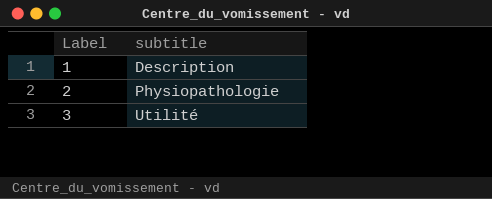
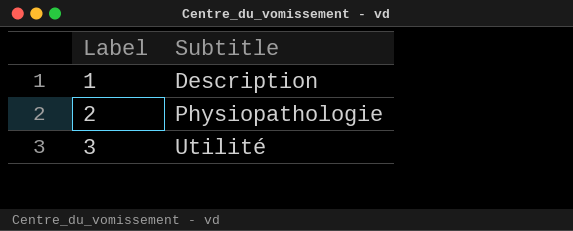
column name: subtitle -> Subtitle

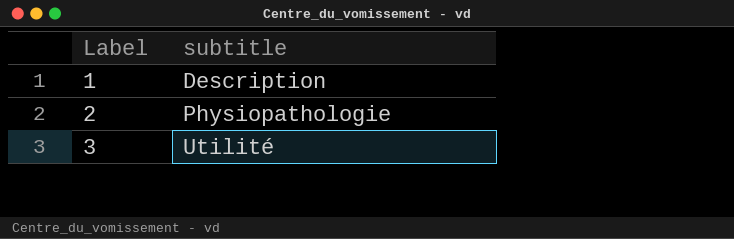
column name: Subtitle -> subtitle

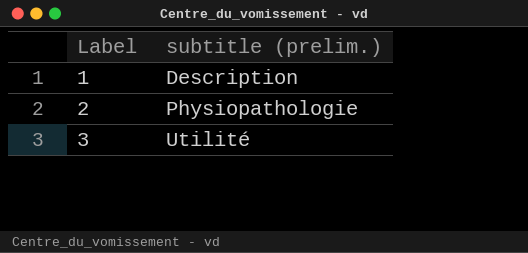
column name: subtitle -> subtitle (prelim.)

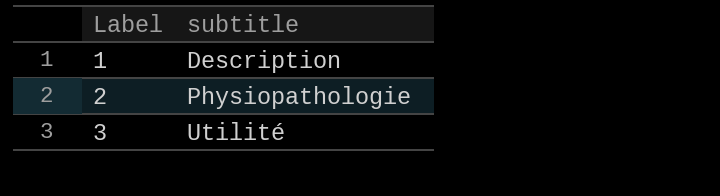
column name: subtitle (prelim.) -> subtitle

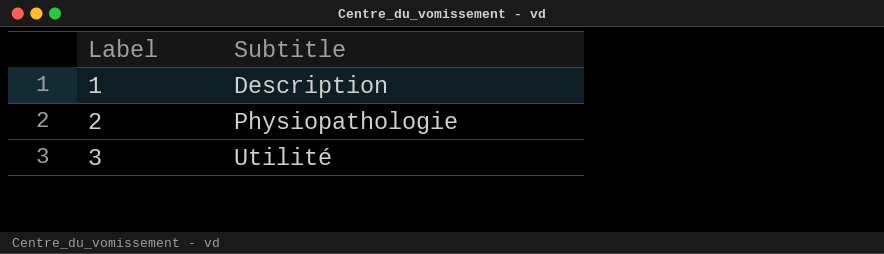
column name: subtitle -> Subtitle

